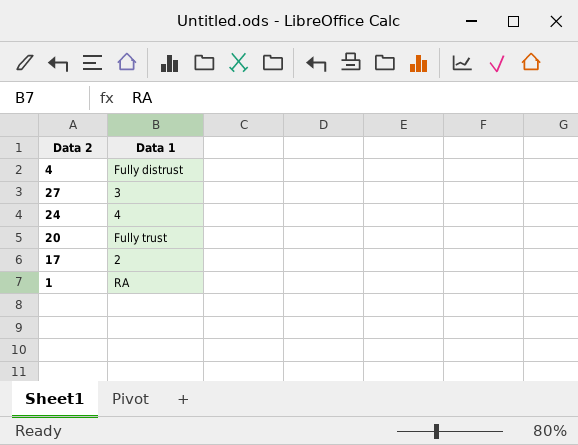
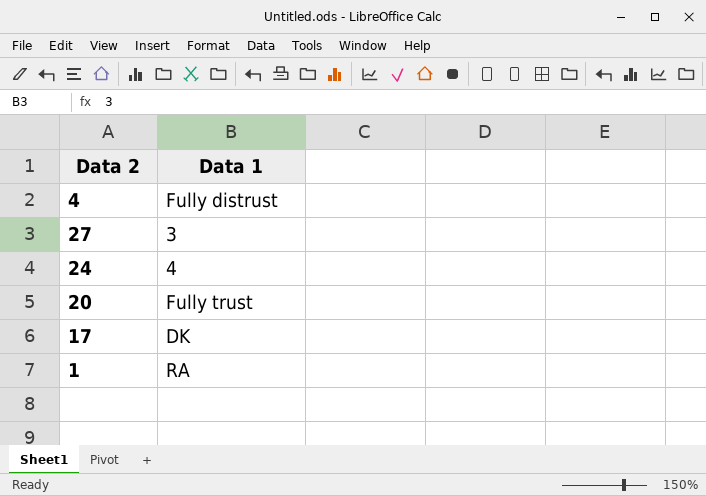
17 | Data 1: 2 -> DK

